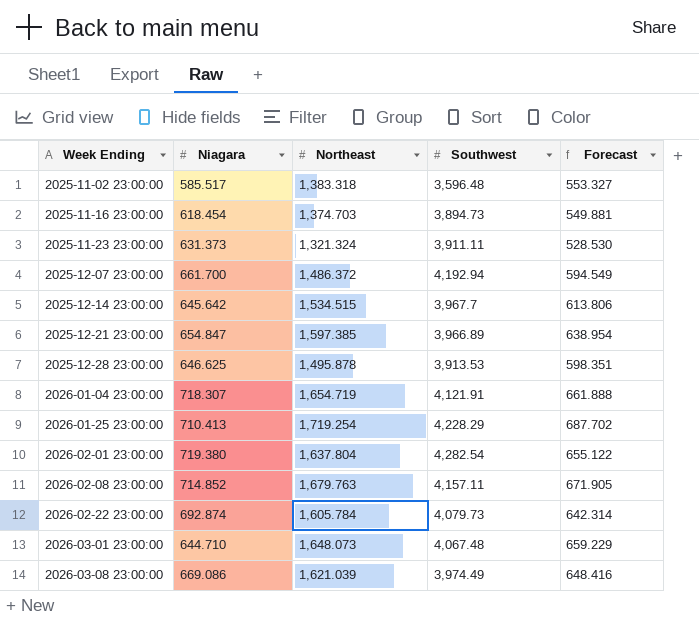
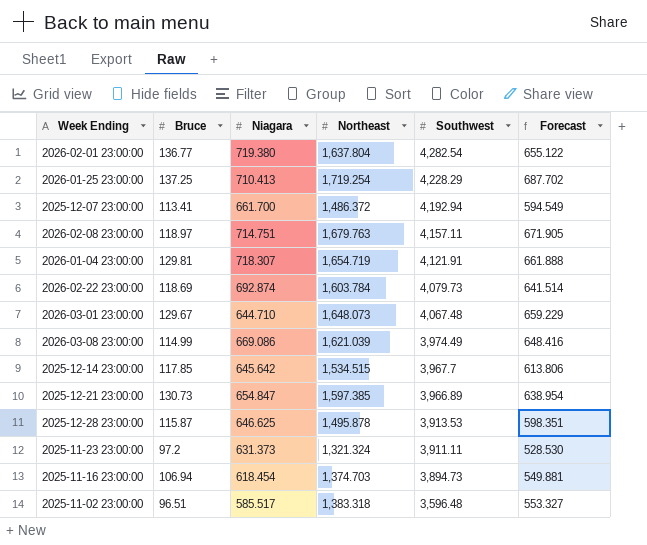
row order: Week Ending ascending -> Southwest descending
column Bruce | position: none -> 2
2026-02-08 23:00:00 | Niagara: 714.852 -> 714.751
2026-02-22 23:00:00 | Northeast: 1,605.784 -> 1,603.784
2026-02-22 23:00:00 | Forecast: 642.314 -> 641.514

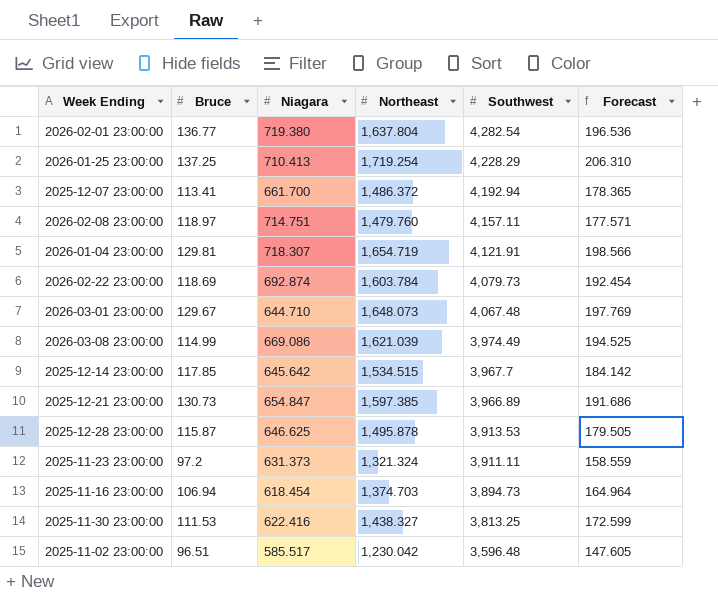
column Forecast | formula: [Northeast] * 0.4 -> [Northeast] * 0.12
2026-02-08 23:00:00 | Northeast: 1,679.763 -> 1,479.760
row 2025-11-30 23:00:00: none -> 111.53 | 622.416 | 1,438.327 | 3,813.25 | 172.599
2025-11-02 23:00:00 | Northeast: 1,383.318 -> 1,230.042

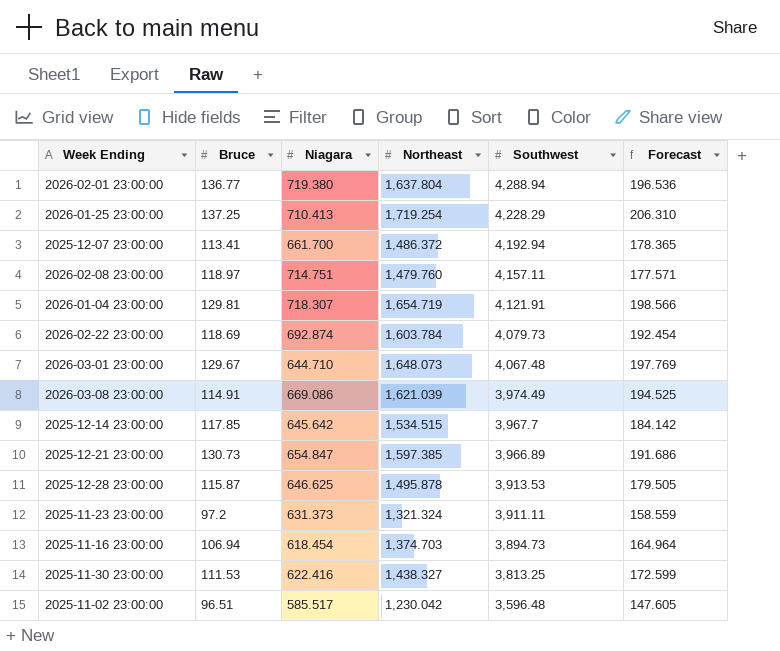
2026-02-01 23:00:00 | Southwest: 4,282.54 -> 4,288.94
2026-03-08 23:00:00 | Bruce: 114.99 -> 114.91

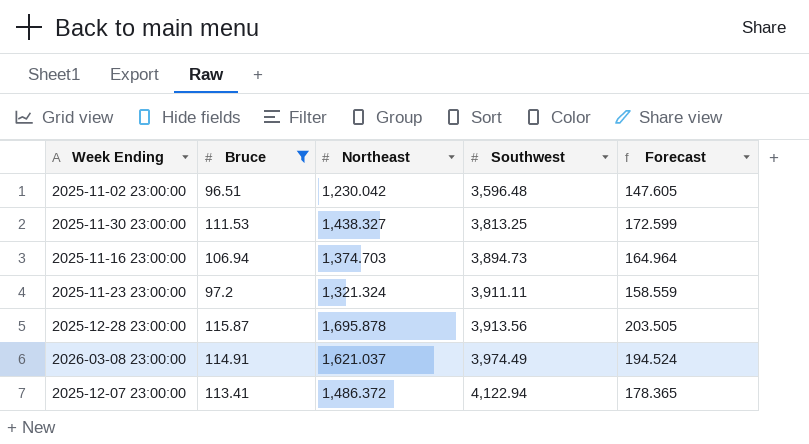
filter: none -> Bruce <= 115.87
row order: Southwest descending -> Southwest ascending
column Niagara | position: 3 -> none
2025-12-28 23:00:00 | Northeast: 1,495.878 -> 1,695.878
2025-12-28 23:00:00 | Southwest: 3,913.53 -> 3,913.56
2025-12-28 23:00:00 | Forecast: 179.505 -> 203.505
2026-03-08 23:00:00 | Northeast: 1,621.039 -> 1,621.037
2026-03-08 23:00:00 | Forecast: 194.525 -> 194.524
2025-12-07 23:00:00 | Southwest: 4,192.94 -> 4,122.94

